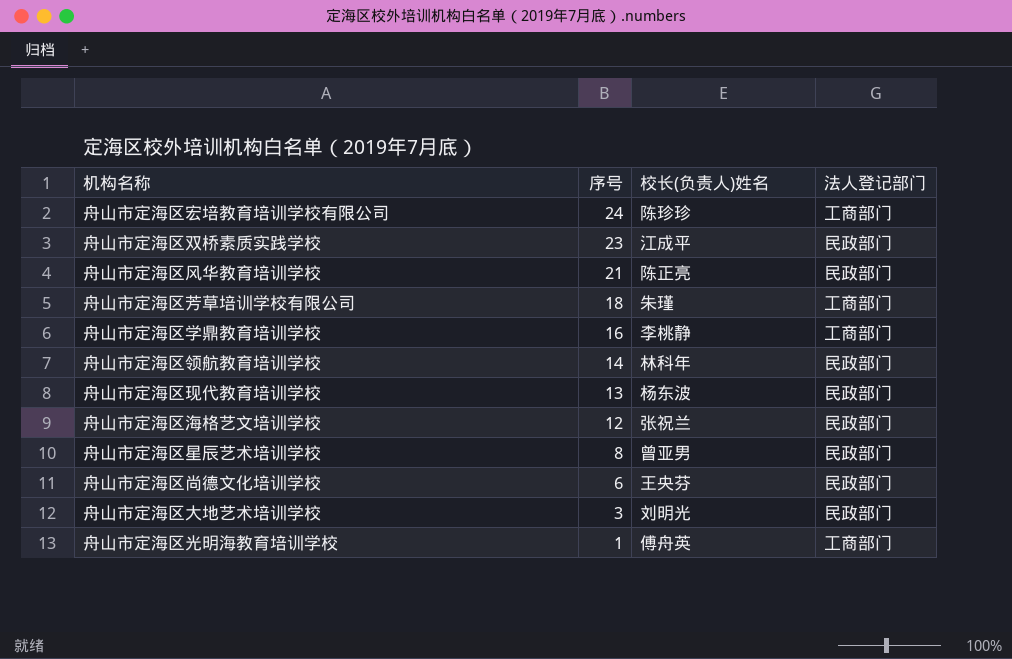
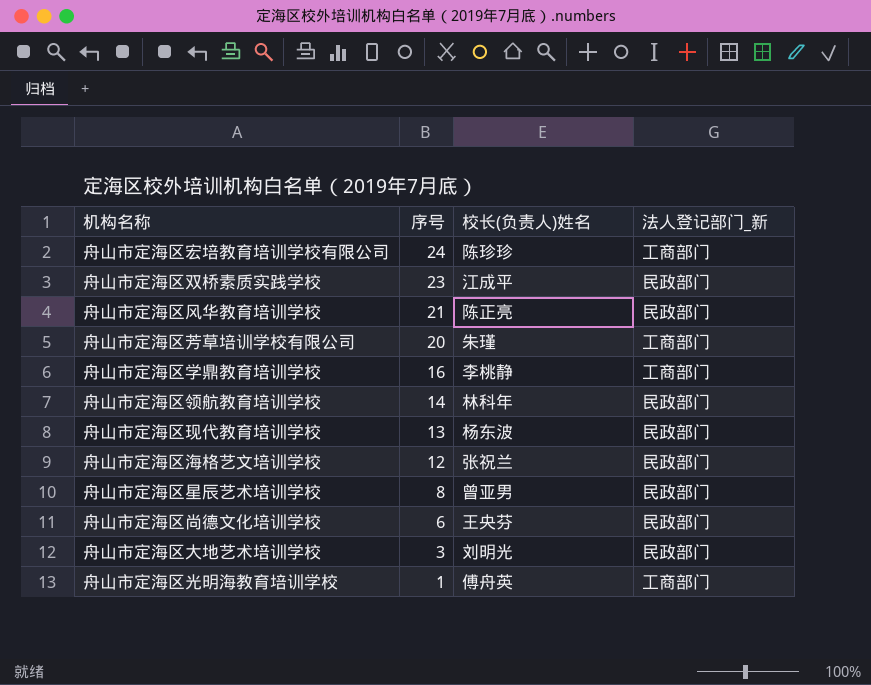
column name: 法人登记部门 -> 法人登记部门_新
舟山市定海区芳草培训学校有限公司 | 序号: 18 -> 20

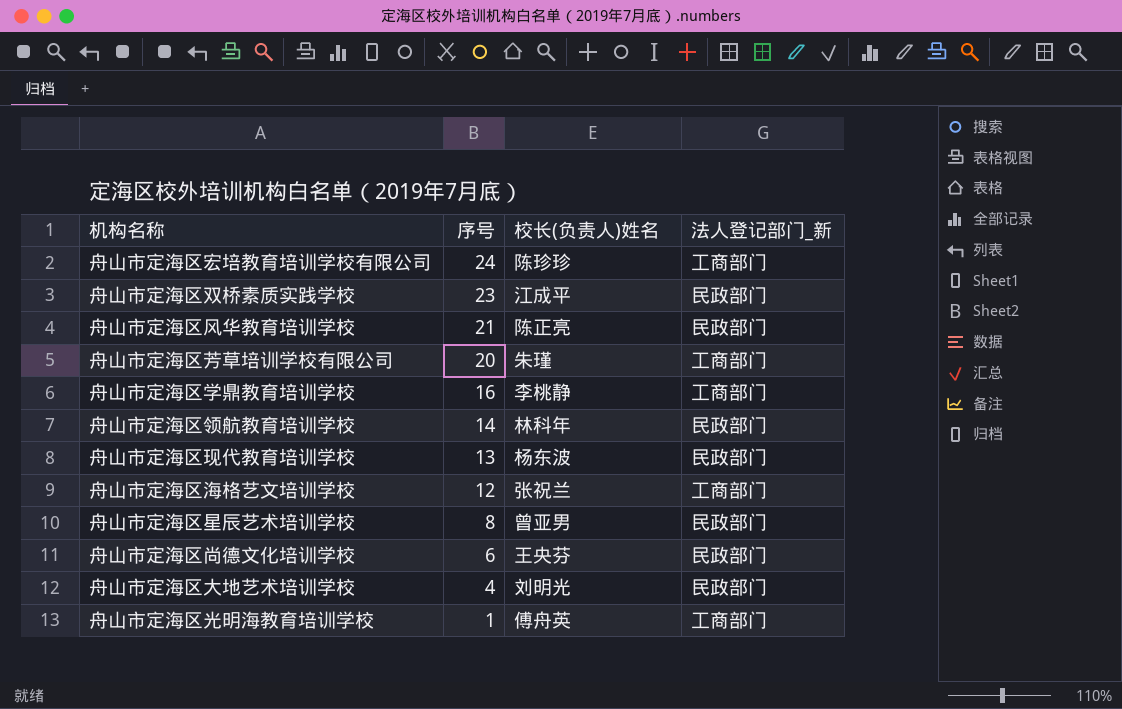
舟山市定海区海格艺文培训学校 | 法人登记部门_新: 民政部门 -> 工商部门
舟山市定海区大地艺术培训学校 | 序号: 3 -> 4

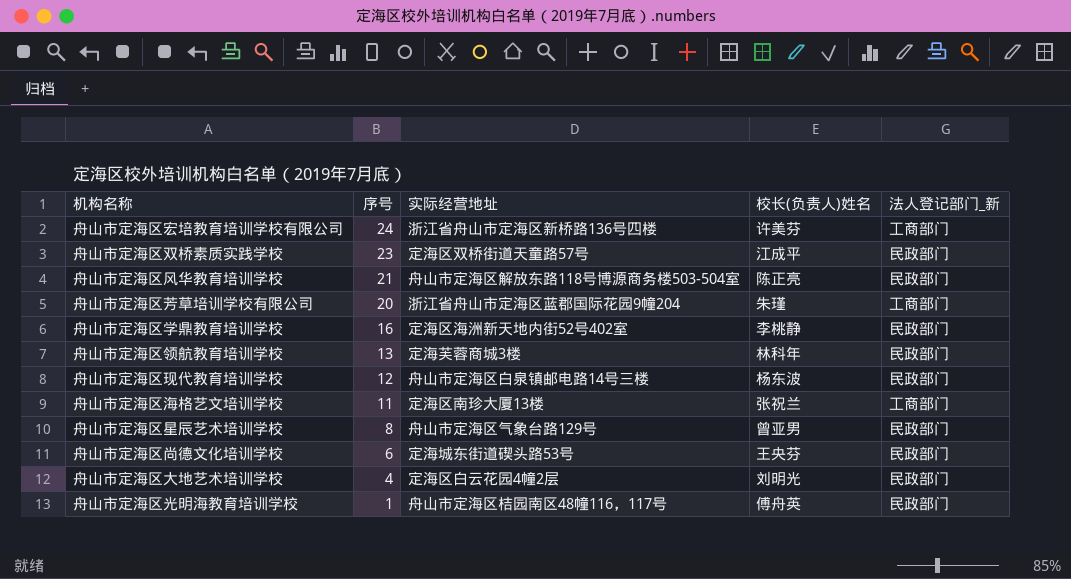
column 实际经营地址 | position: none -> 3
舟山市定海区宏培教育培训学校有限公司 | 校长(负责人)姓名: 陈珍珍 -> 许美芬
舟山市定海区学鼎教育培训学校 | 法人登记部门_新: 工商部门 -> 民政部门
舟山市定海区领航教育培训学校 | 序号: 14 -> 13
舟山市定海区现代教育培训学校 | 序号: 13 -> 12
舟山市定海区海格艺文培训学校 | 序号: 12 -> 11
舟山市定海区光明海教育培训学校 | 法人登记部门_新: 工商部门 -> 民政部门

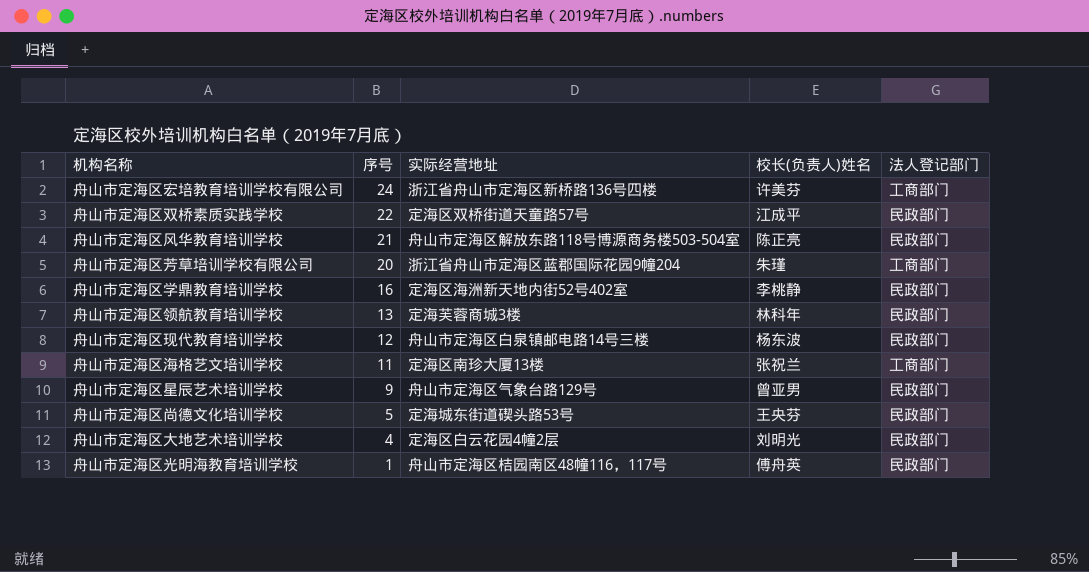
column name: 法人登记部门_新 -> 法人登记部门
舟山市定海区双桥素质实践学校 | 序号: 23 -> 22
舟山市定海区星辰艺术培训学校 | 序号: 8 -> 9
舟山市定海区尚德文化培训学校 | 序号: 6 -> 5

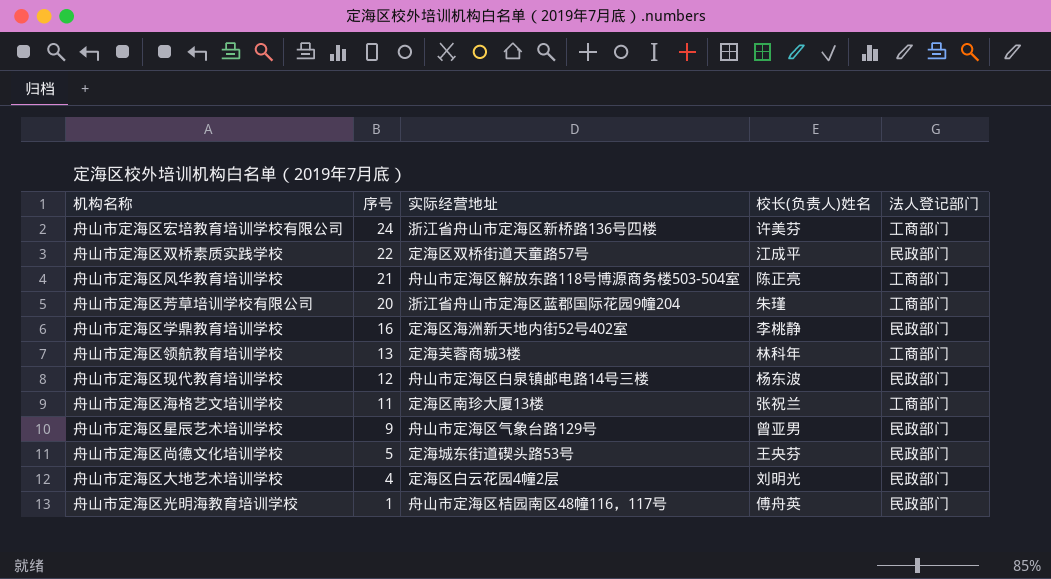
舟山市定海区风华教育培训学校 | 法人登记部门: 民政部门 -> 工商部门
舟山市定海区领航教育培训学校 | 法人登记部门: 民政部门 -> 工商部门

